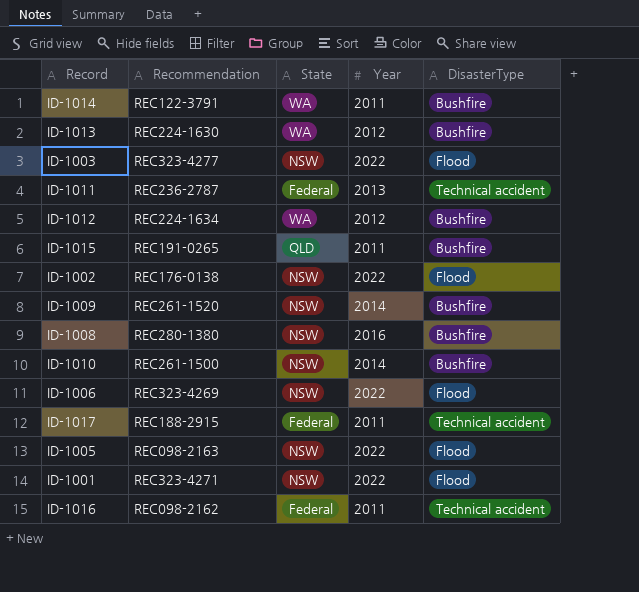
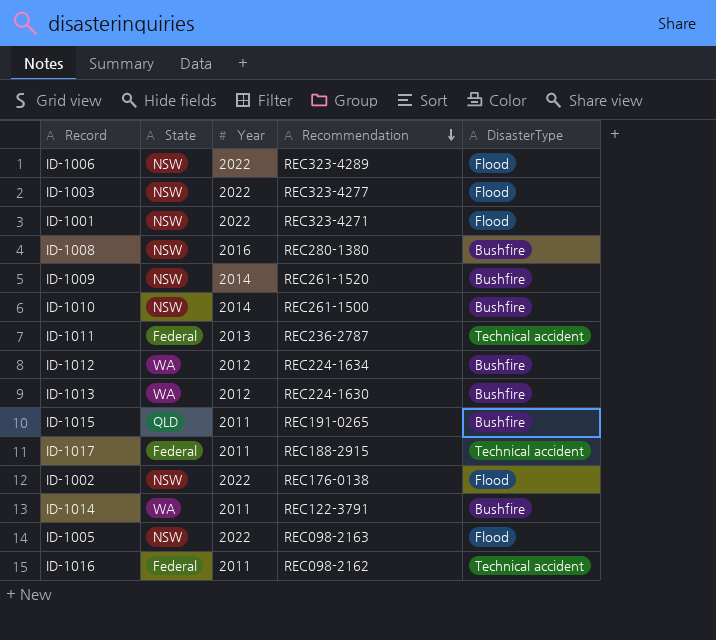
row order: none -> Recommendation descending
column Recommendation | position: 2 -> 4
ID-1006 | Recommendation: REC323-4269 -> REC323-4289

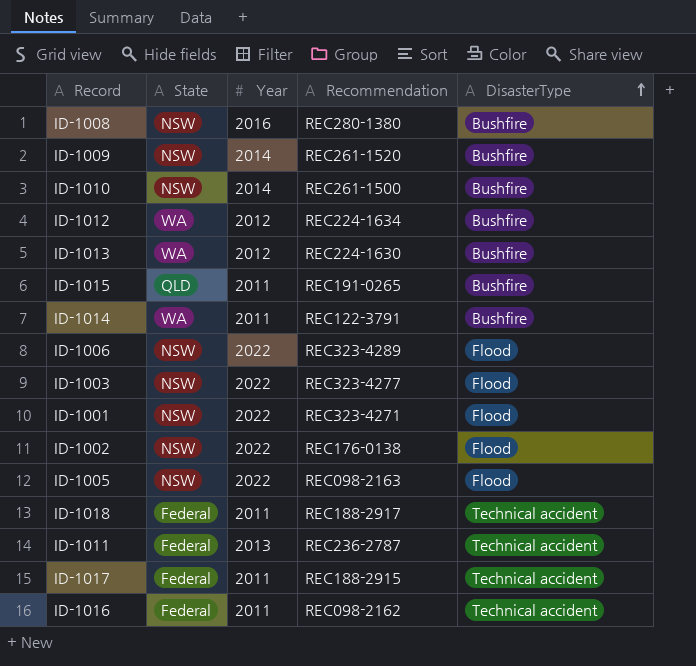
row order: Recommendation descending -> DisasterType ascending
row ID-1018: none -> Federal | 2011 | REC188-2917 | Technical accident

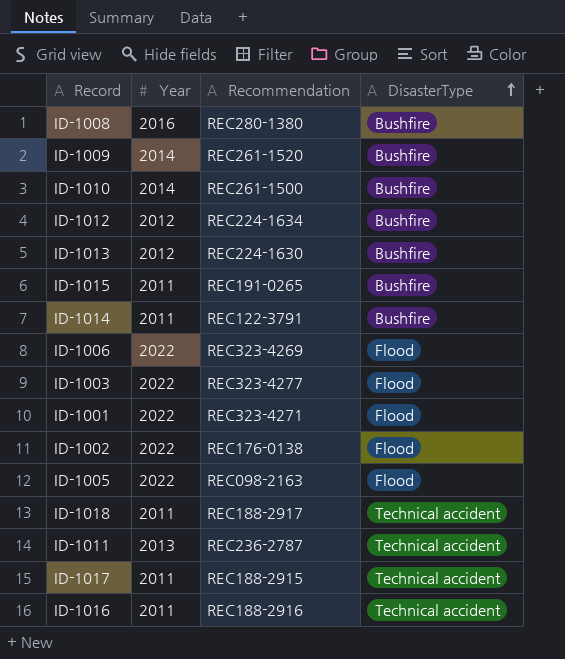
column State | position: 2 -> none
ID-1006 | Recommendation: REC323-4289 -> REC323-4269
ID-1016 | Recommendation: REC098-2162 -> REC188-2916

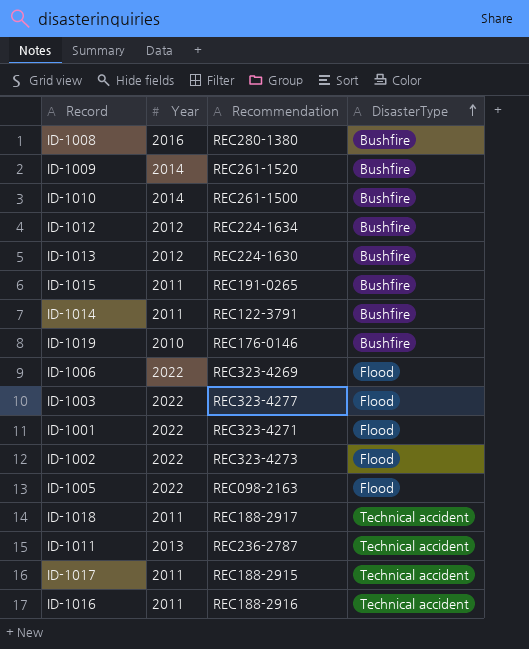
row ID-1019: none -> 2010 | REC176-0146 | Bushfire
ID-1002 | Recommendation: REC176-0138 -> REC323-4273

